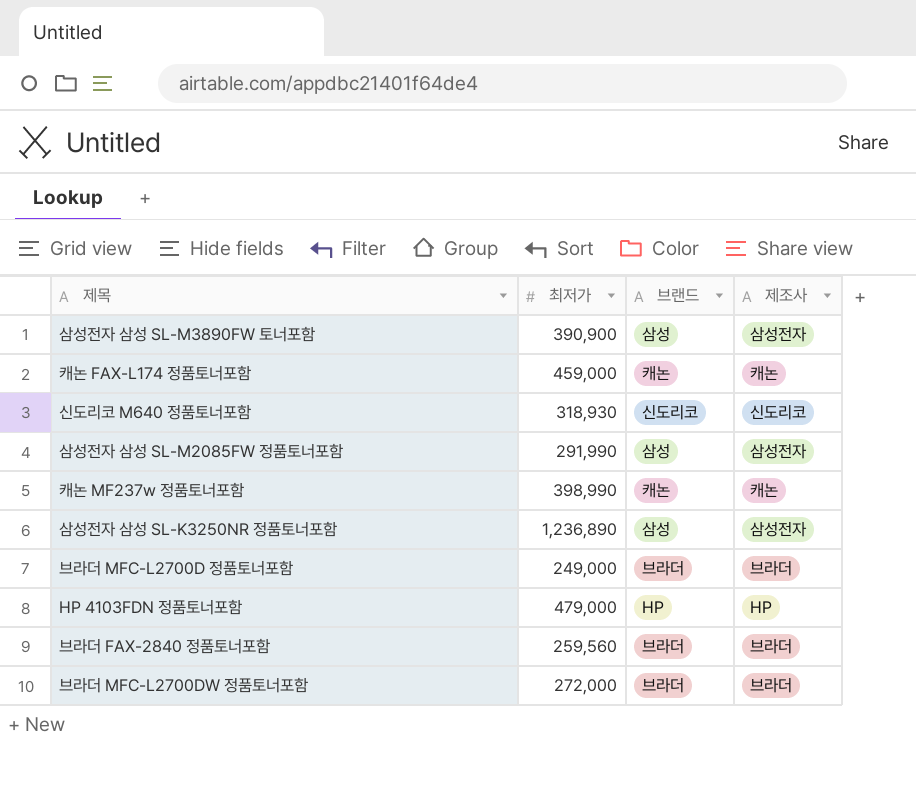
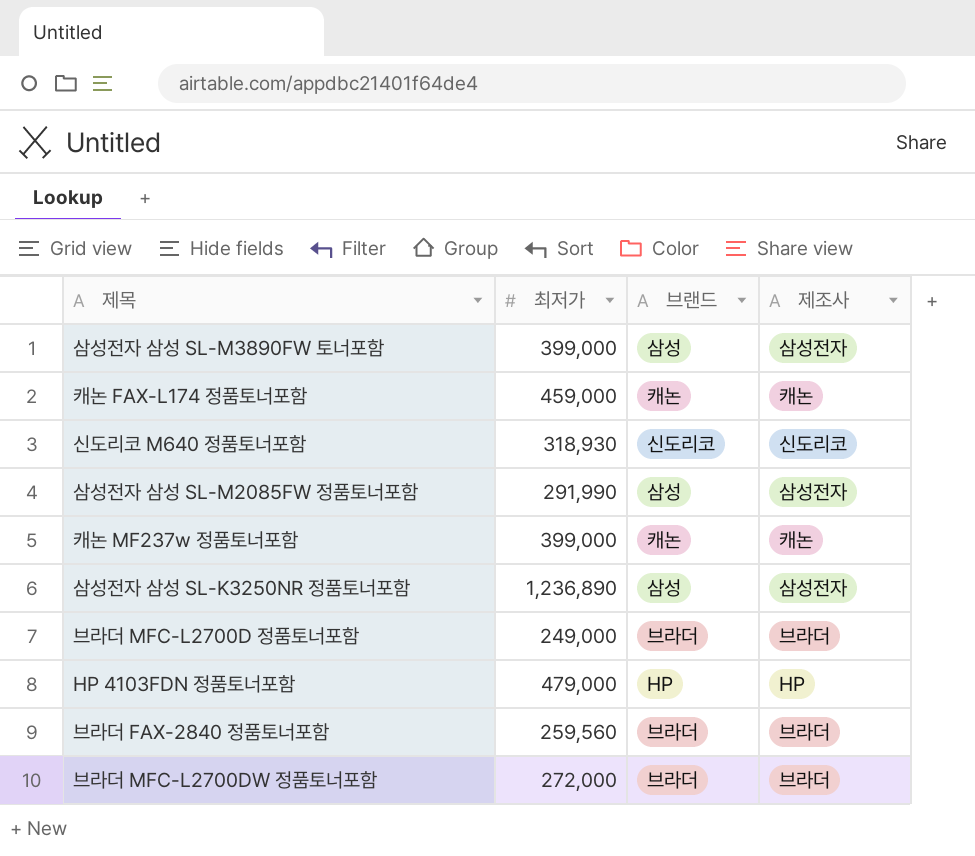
삼성전자 삼성 SL-M3890FW 토너포함 | 최저가: 390,900 -> 399,000
캐논 MF237w 정품토너포함 | 최저가: 398,990 -> 399,000

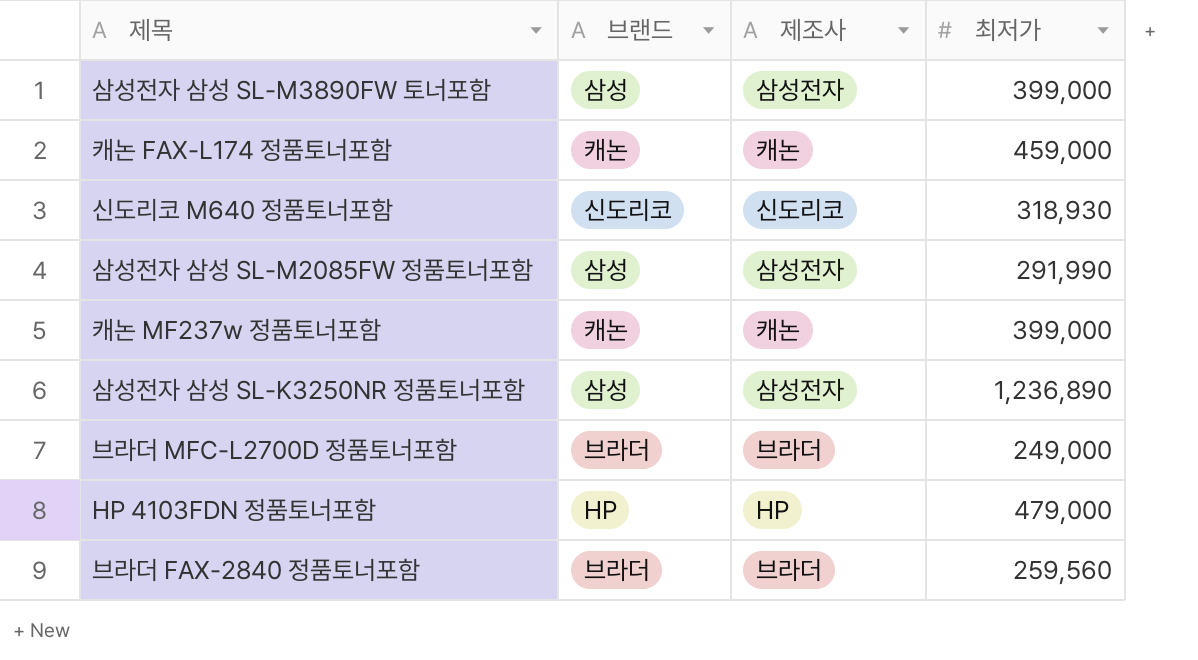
column 최저가 | position: 2 -> 4
row 브라더 MFC-L2700DW 정품토너포함: 272,000 | 브라더 | 브라더 -> none

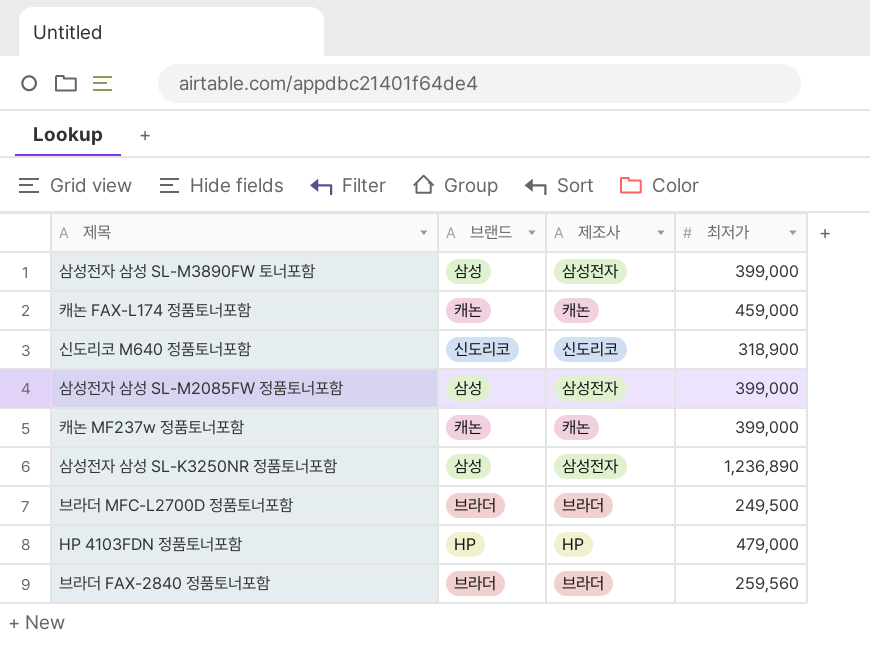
신도리코 M640 정품토너포함 | 최저가: 318,930 -> 318,900
삼성전자 삼성 SL-M2085FW 정품토너포함 | 최저가: 291,990 -> 399,000
브라더 MFC-L2700D 정품토너포함 | 최저가: 249,000 -> 249,500

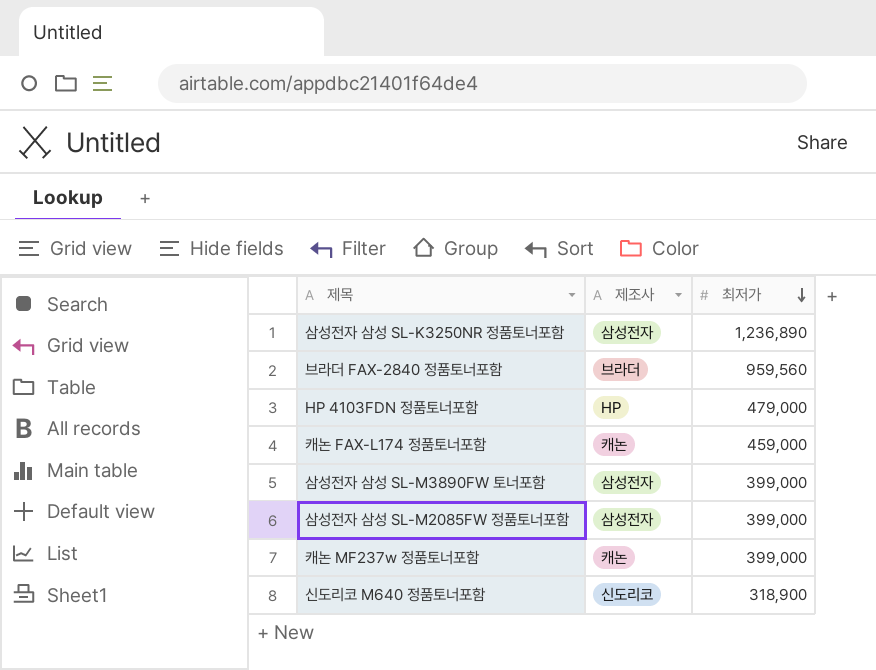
row order: none -> 최저가 descending
column 브랜드 | position: 2 -> none
row 브라더 MFC-L2700D 정품토너포함: 브라더 | 브라더 | 249,500 -> none
브라더 FAX-2840 정품토너포함 | 최저가: 259,560 -> 959,560

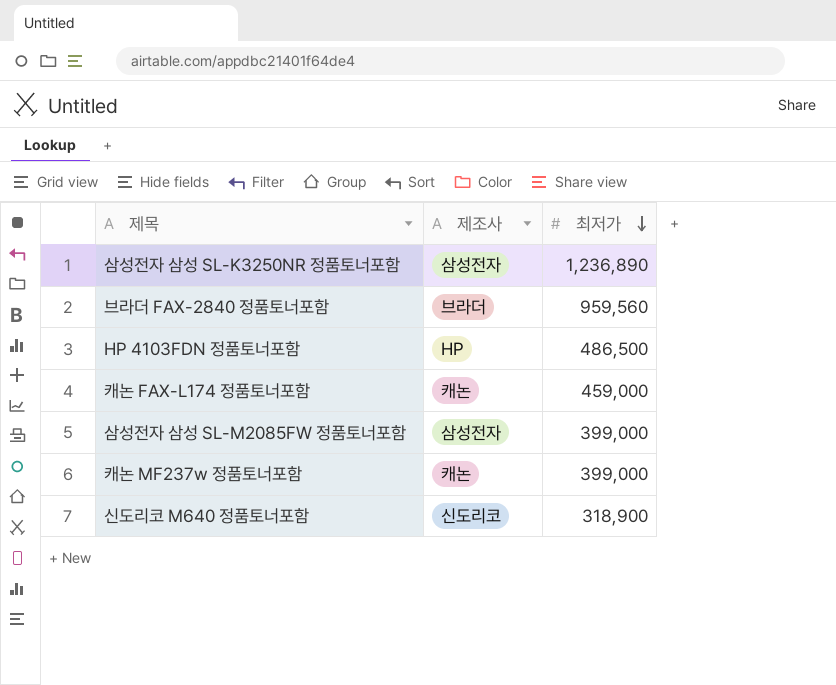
row 삼성전자 삼성 SL-M3890FW 토너포함: 삼성전자 | 399,000 -> none
HP 4103FDN 정품토너포함 | 최저가: 479,000 -> 486,500

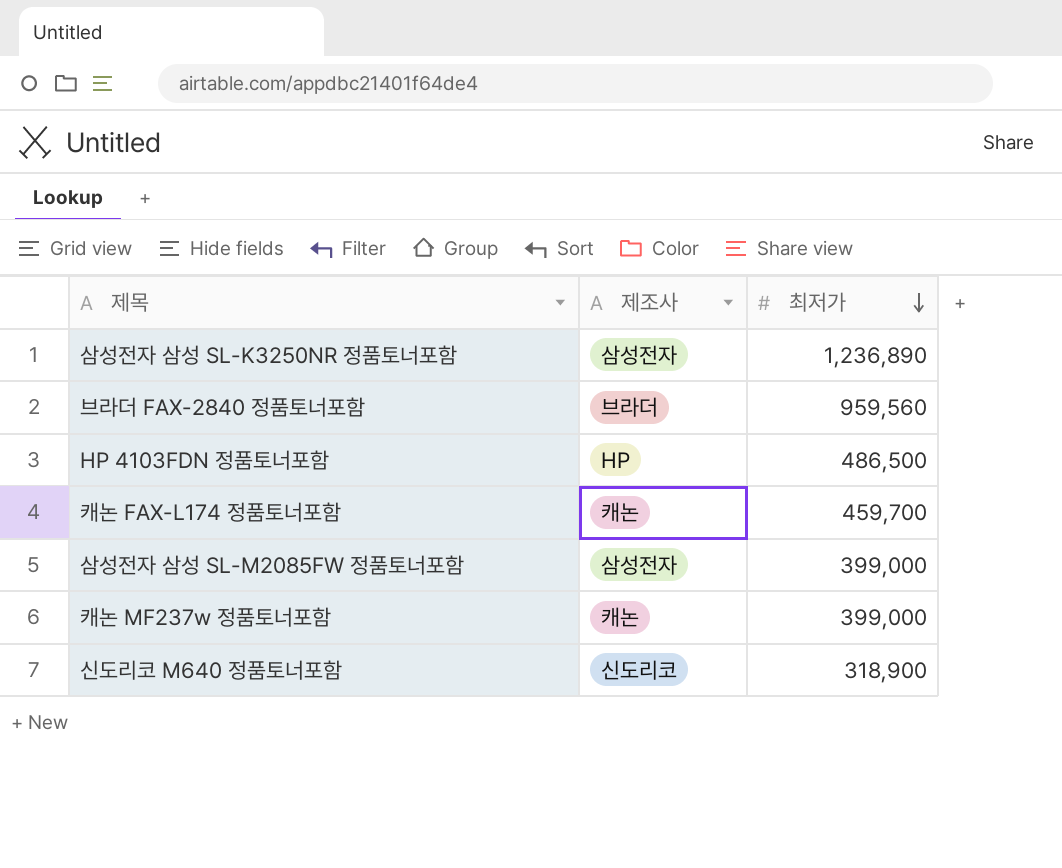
캐논 FAX-L174 정품토너포함 | 최저가: 459,000 -> 459,700

